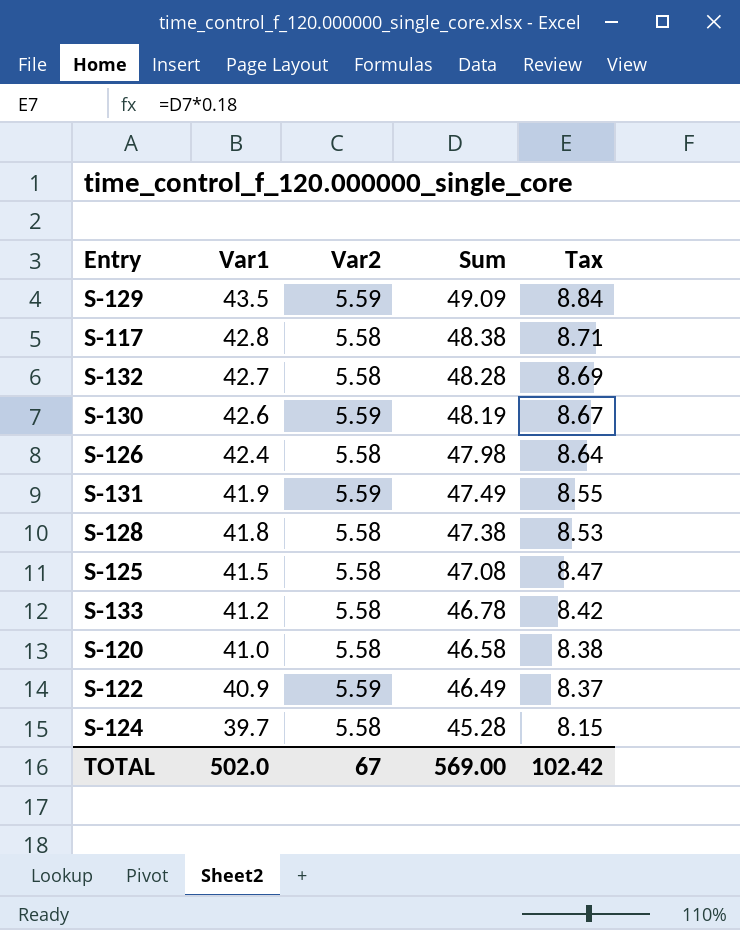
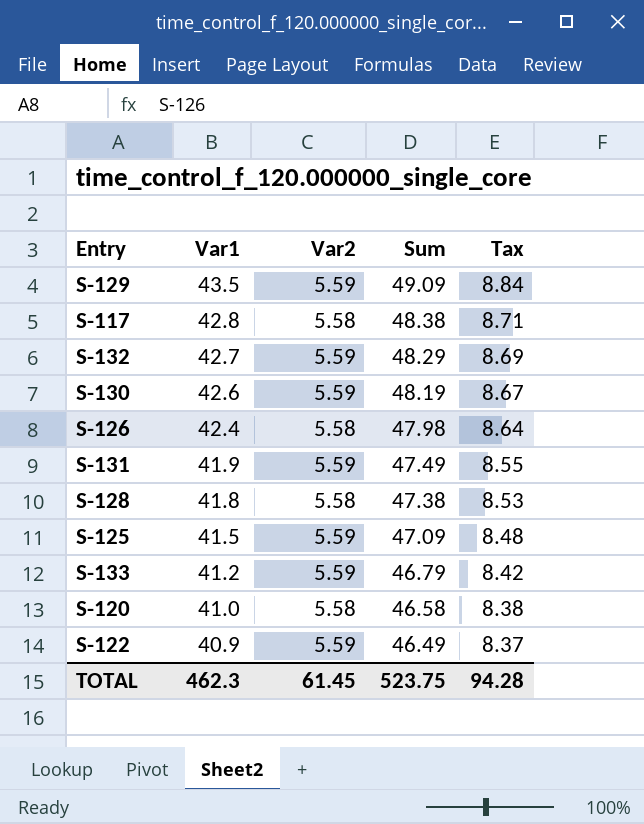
row S-124: 39.7 | 5.58 | 45.28 | 8.15 -> none
S-132 | Var2: 5.58 -> 5.59
S-132 | Sum: 48.28 -> 48.29
S-125 | Var2: 5.58 -> 5.59
S-125 | Sum: 47.08 -> 47.09
S-125 | Tax: 8.47 -> 8.48
S-133 | Var2: 5.58 -> 5.59
S-133 | Sum: 46.78 -> 46.79
TOTAL | Var1: 502.0 -> 462.3
TOTAL | Var2: 67 -> 61.45
TOTAL | Sum: 569.00 -> 523.75
TOTAL | Tax: 102.42 -> 94.28

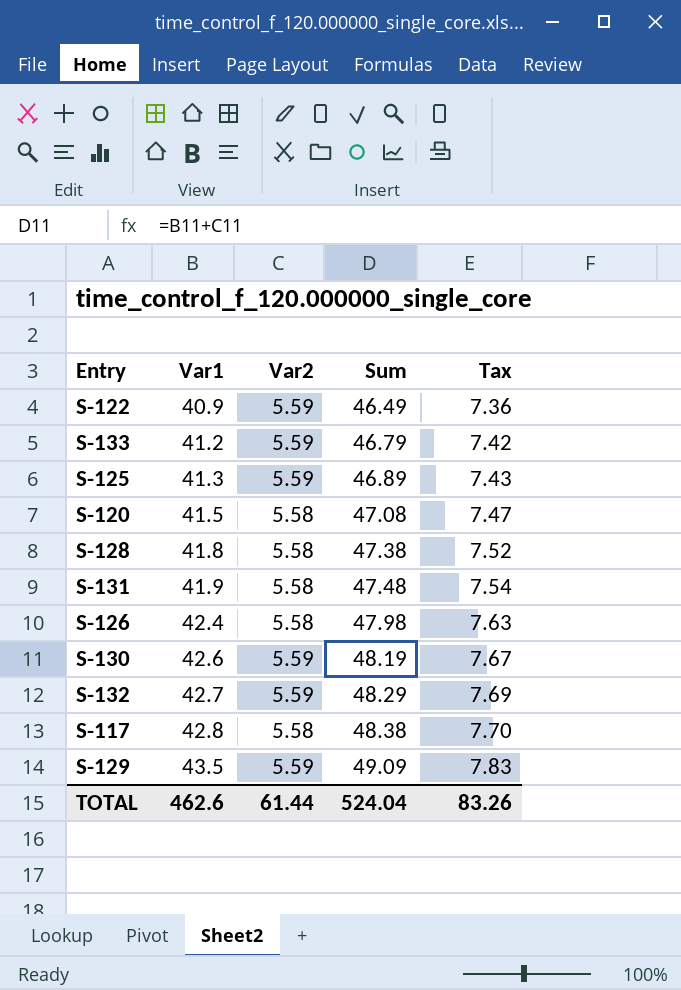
row order: Var1 descending -> Var1 ascending
column Tax | formula: [Sum] * 0.18 -> [Var1] * 0.18
S-125 | Var1: 41.5 -> 41.3
S-125 | Sum: 47.09 -> 46.89
S-120 | Var1: 41.0 -> 41.5
S-120 | Sum: 46.58 -> 47.08
S-131 | Var2: 5.59 -> 5.58
S-131 | Sum: 47.49 -> 47.48
TOTAL | Var1: 462.3 -> 462.6
TOTAL | Var2: 61.45 -> 61.44
TOTAL | Sum: 523.75 -> 524.04
TOTAL | Tax: 94.28 -> 83.26

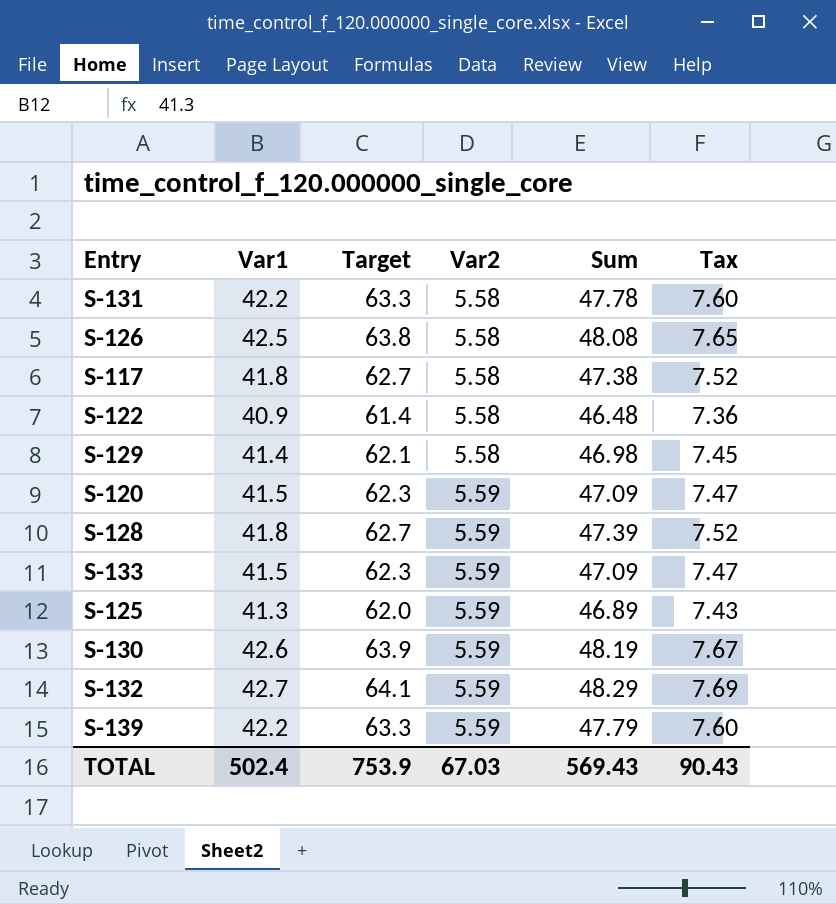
row order: Var1 ascending -> Var2 ascending
column Target | formula: none -> [Var1] * 1.5
S-131 | Var1: 41.9 -> 42.2
S-131 | Sum: 47.48 -> 47.78
S-131 | Tax: 7.54 -> 7.60
S-126 | Var1: 42.4 -> 42.5
S-126 | Sum: 47.98 -> 48.08
S-126 | Tax: 7.63 -> 7.65
S-117 | Var1: 42.8 -> 41.8
S-117 | Sum: 48.38 -> 47.38
S-117 | Tax: 7.70 -> 7.52
S-122 | Var2: 5.59 -> 5.58
S-122 | Sum: 46.49 -> 46.48
S-129 | Var1: 43.5 -> 41.4
S-129 | Var2: 5.59 -> 5.58
S-129 | Sum: 49.09 -> 46.98
S-129 | Tax: 7.83 -> 7.45
S-120 | Var2: 5.58 -> 5.59
S-120 | Sum: 47.08 -> 47.09
S-128 | Var2: 5.58 -> 5.59
S-128 | Sum: 47.38 -> 47.39
S-133 | Var1: 41.2 -> 41.5
S-133 | Sum: 46.79 -> 47.09
S-133 | Tax: 7.42 -> 7.47
row S-139: none -> 42.2 | 63.3 | 5.59 | 47.79 | 7.60
TOTAL | Var1: 462.6 -> 502.4
TOTAL | Var2: 61.44 -> 67.03
TOTAL | Sum: 524.04 -> 569.43
TOTAL | Tax: 83.26 -> 90.43

